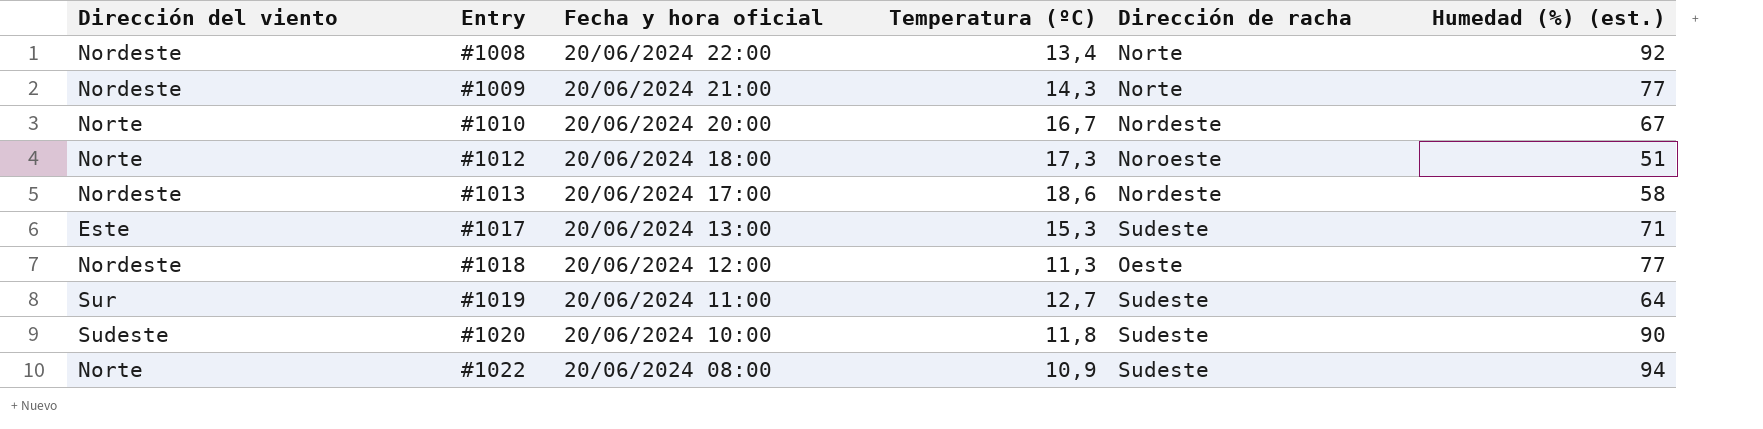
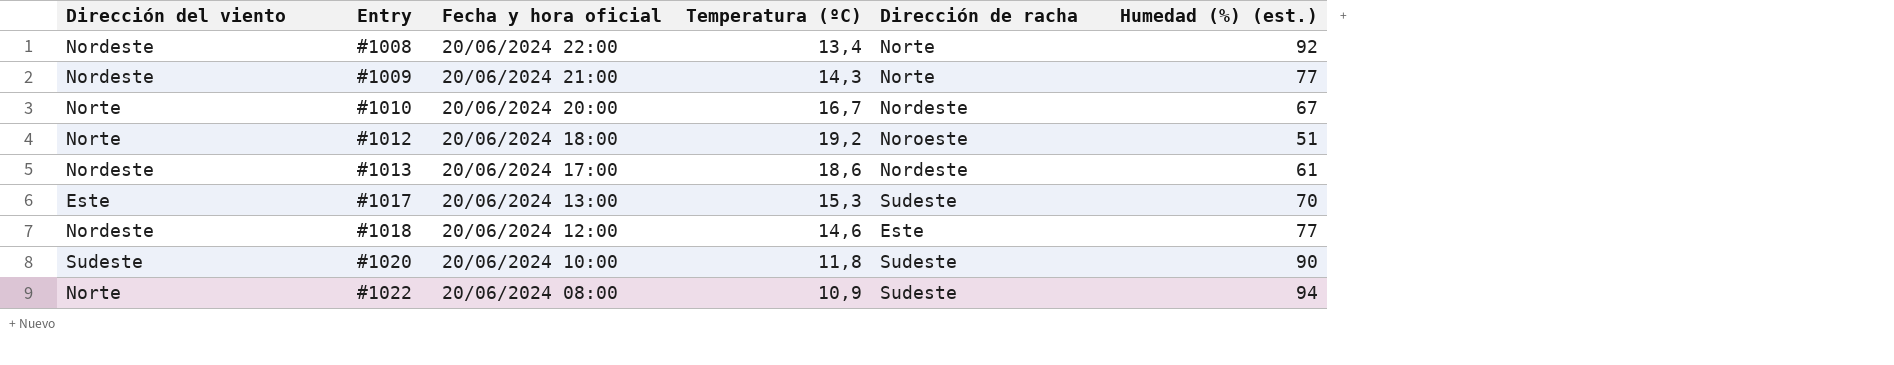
row #1019: Sur | 20/06/2024 11:00 | 12,7 | Sudeste | 64 -> none
#1012 | Temperatura (ºC): 17,3 -> 19,2
#1013 | Humedad (%) (est.): 58 -> 61
#1017 | Humedad (%) (est.): 71 -> 70
#1018 | Temperatura (ºC): 11,3 -> 14,6
#1018 | Dirección de racha: Oeste -> Este

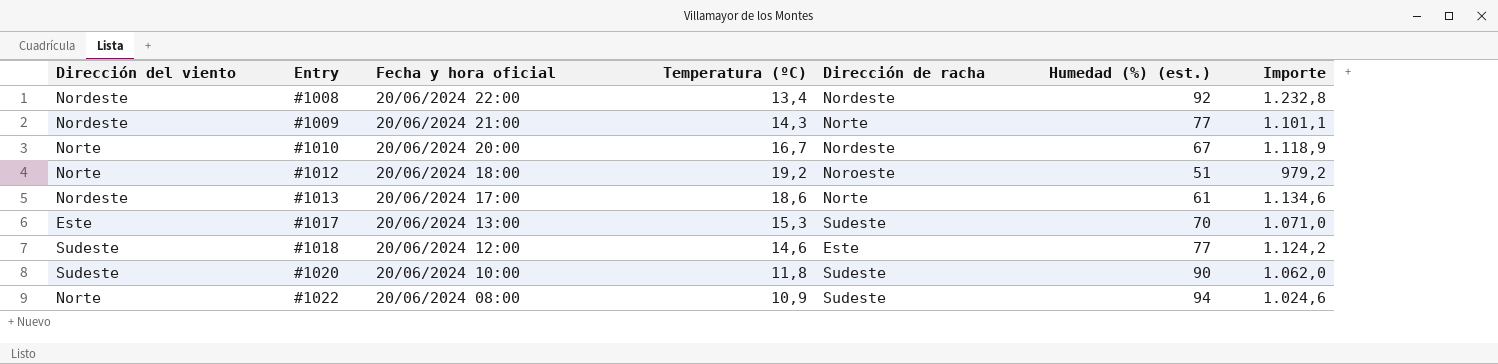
column Importe | formula: none -> [Temperatura (ºC)] * [Humedad (%) (est.)]
#1008 | Dirección de racha: Norte -> Nordeste
#1013 | Dirección de racha: Nordeste -> Norte
#1018 | Dirección del viento: Nordeste -> Sudeste

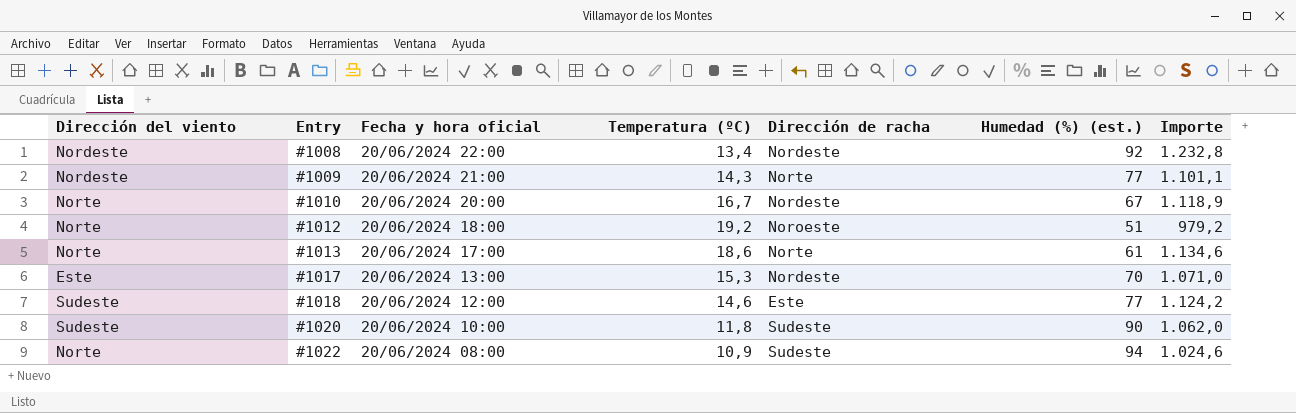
#1013 | Dirección del viento: Nordeste -> Norte
#1017 | Dirección de racha: Sudeste -> Nordeste

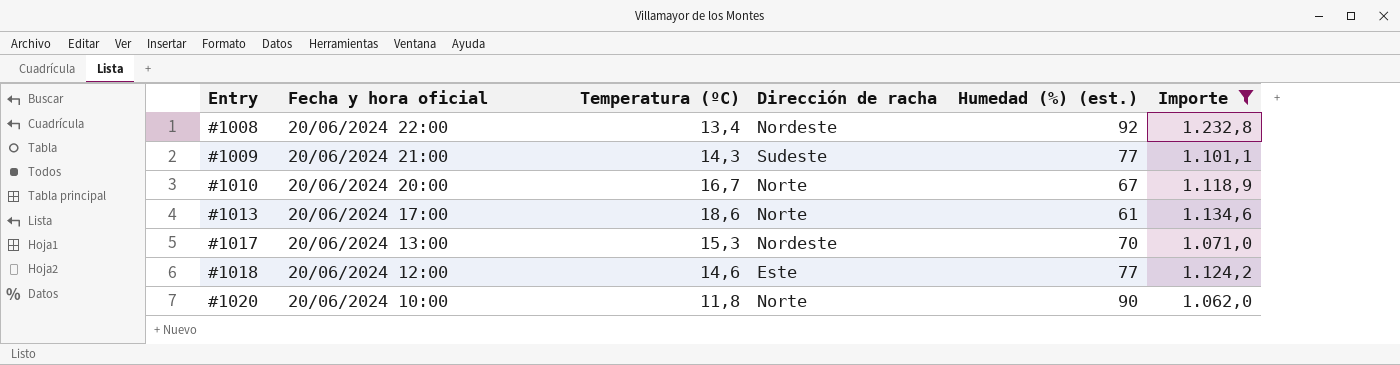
filter: none -> Importe >= 1.062,0
column Dirección del viento | position: 1 -> none
#1009 | Dirección de racha: Norte -> Sudeste
#1010 | Dirección de racha: Nordeste -> Norte
#1020 | Dirección de racha: Sudeste -> Norte

